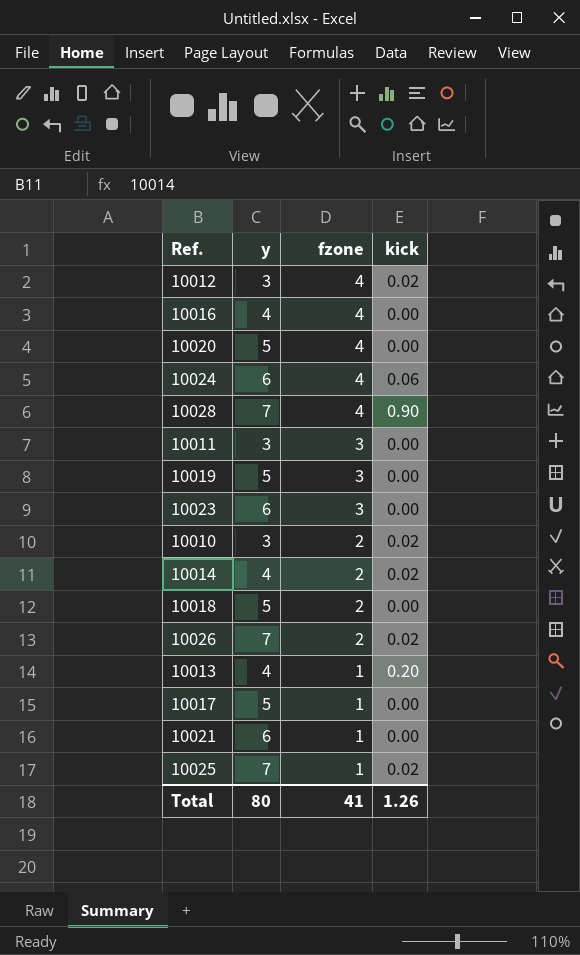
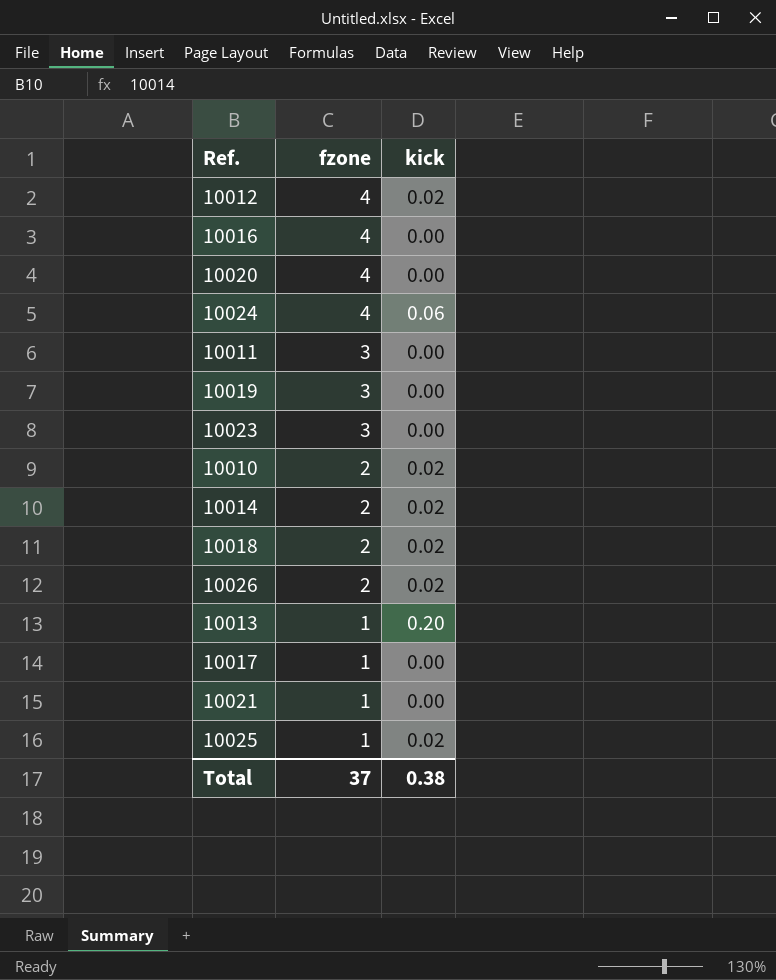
column y | position: 2 -> none
row 10028: 7 | 4 | 0.90 -> none
10018 | kick: 0.00 -> 0.02
Total | fzone: 41 -> 37
Total | kick: 1.26 -> 0.38

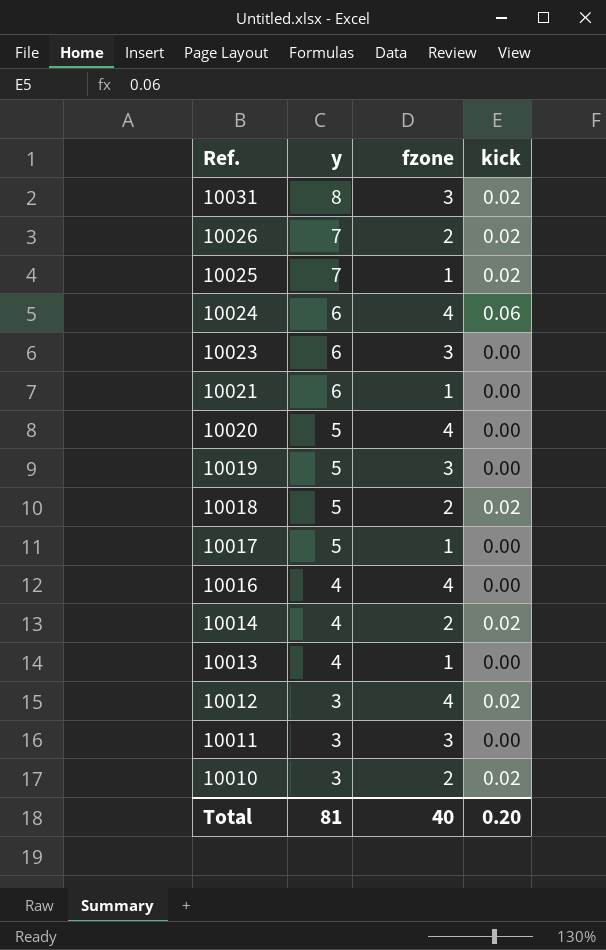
row order: fzone descending -> Ref. descending
column y | position: none -> 2
row 10031: none -> 8 | 3 | 0.02
10013 | kick: 0.20 -> 0.00
Total | fzone: 37 -> 40
Total | kick: 0.38 -> 0.20

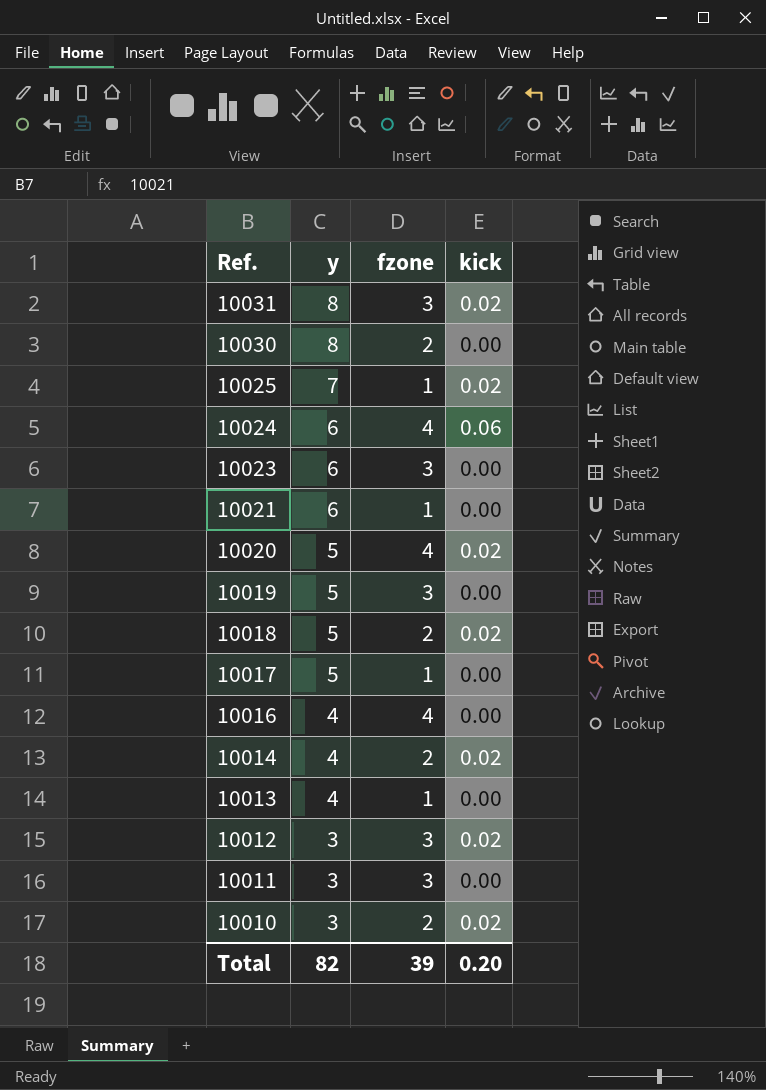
row 10026: 7 | 2 | 0.02 -> none
row 10030: none -> 8 | 2 | 0.00
10020 | kick: 0.00 -> 0.02
10012 | fzone: 4 -> 3
Total | y: 81 -> 82
Total | fzone: 40 -> 39

